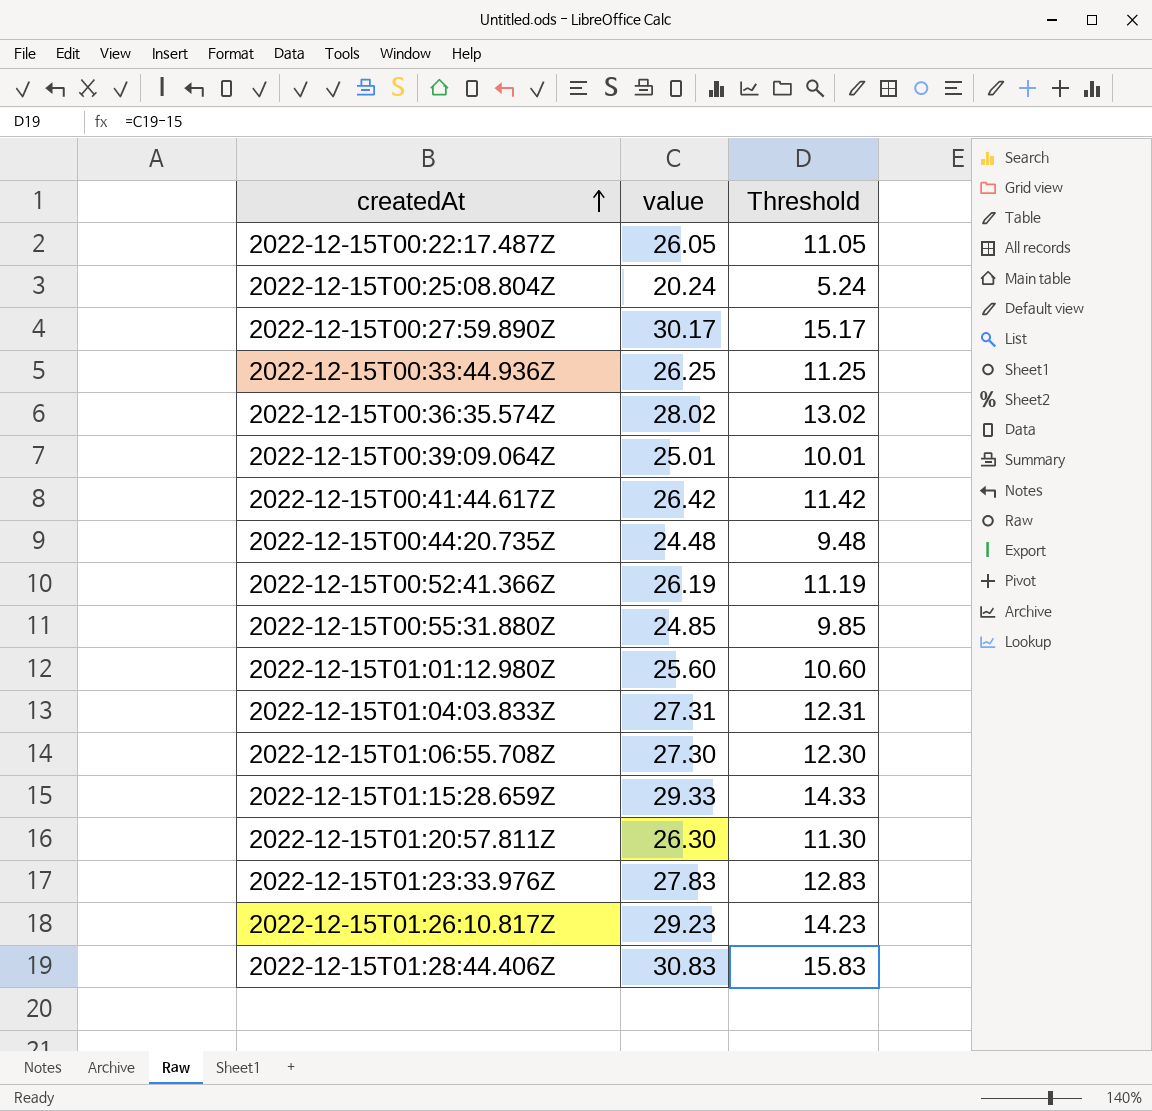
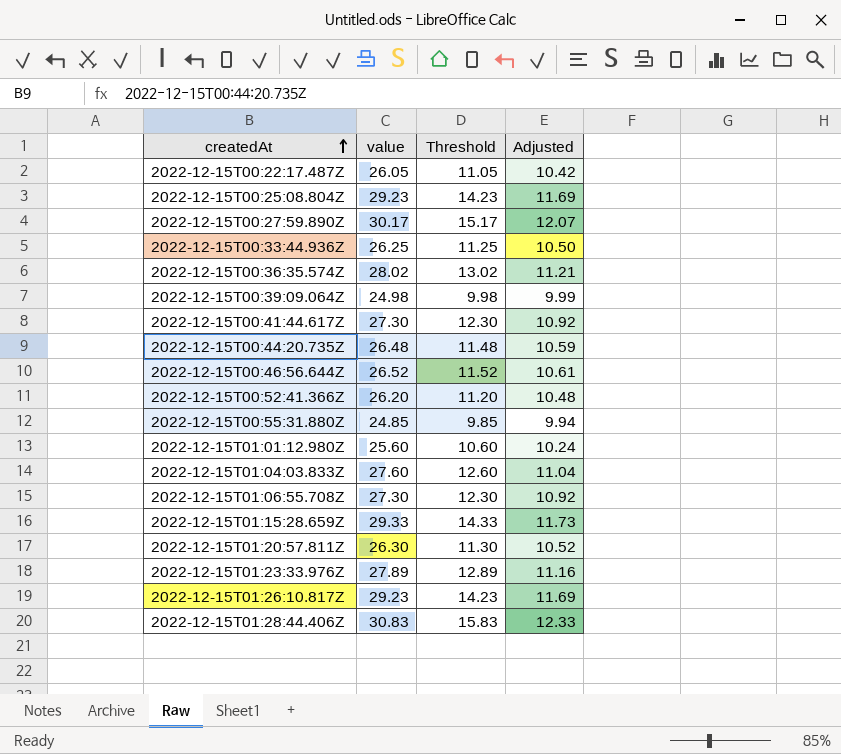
column Adjusted | formula: none -> [value] * 0.4
2022-12-15T00:25:08.804Z | value: 20.24 -> 29.23
2022-12-15T00:25:08.804Z | Threshold: 5.24 -> 14.23
2022-12-15T00:39:09.064Z | value: 25.01 -> 24.98
2022-12-15T00:39:09.064Z | Threshold: 10.01 -> 9.98
2022-12-15T00:41:44.617Z | value: 26.42 -> 27.30
2022-12-15T00:41:44.617Z | Threshold: 11.42 -> 12.30
2022-12-15T00:44:20.735Z | value: 24.48 -> 26.48
2022-12-15T00:44:20.735Z | Threshold: 9.48 -> 11.48
row 2022-12-15T00:46:56.644Z: none -> 26.52 | 11.52 | 10.61
2022-12-15T00:52:41.366Z | value: 26.19 -> 26.20
2022-12-15T00:52:41.366Z | Threshold: 11.19 -> 11.20
2022-12-15T01:04:03.833Z | value: 27.31 -> 27.60
2022-12-15T01:04:03.833Z | Threshold: 12.31 -> 12.60
2022-12-15T01:23:33.976Z | value: 27.83 -> 27.89
2022-12-15T01:23:33.976Z | Threshold: 12.83 -> 12.89

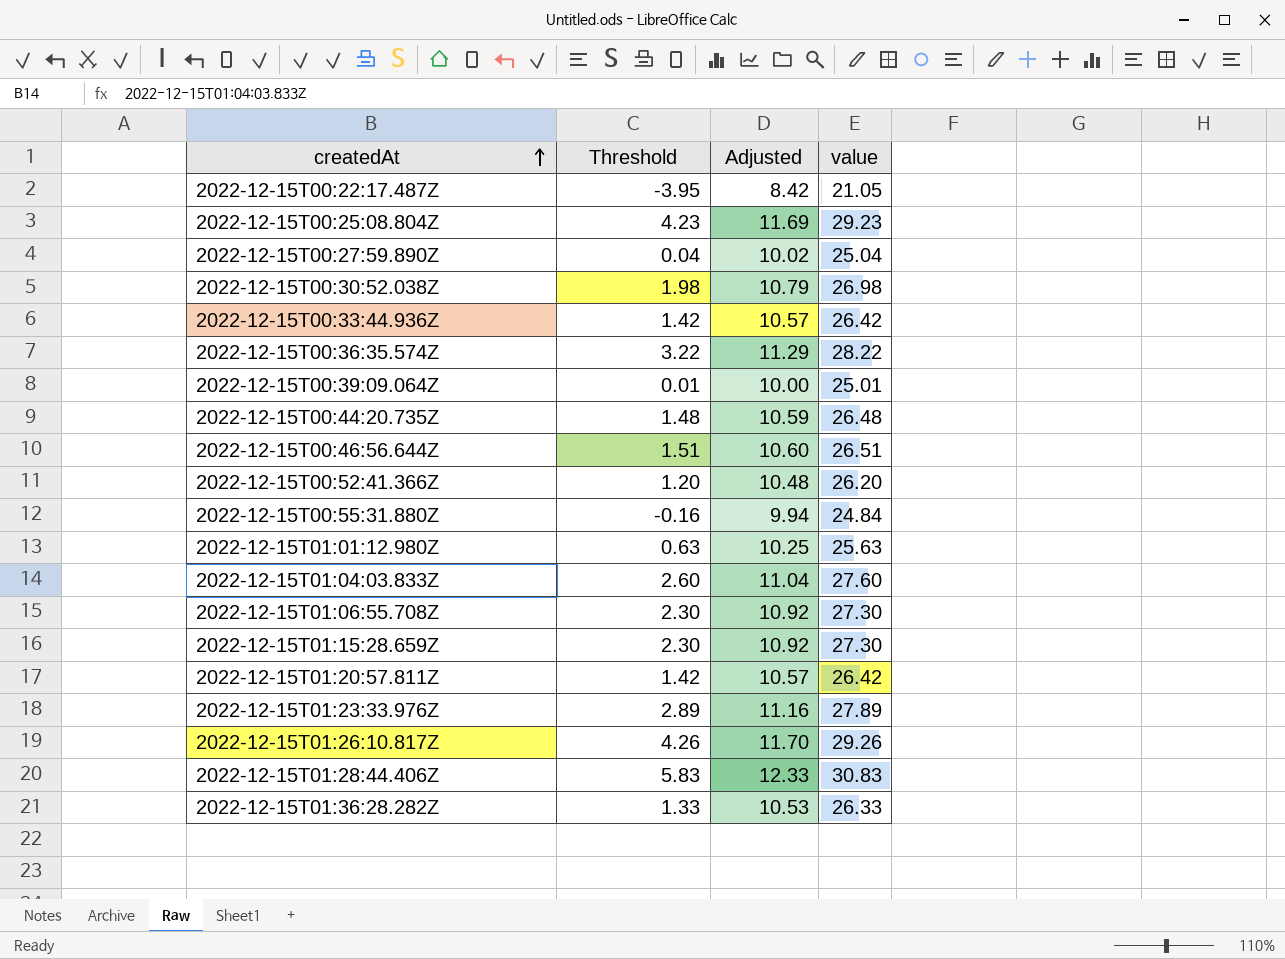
column Threshold | formula: [value] - 15 -> [value] - 25
column value | position: 2 -> 4
row 2022-12-15T00:41:44.617Z: 27.30 | 12.30 | 10.92 -> none
2022-12-15T00:22:17.487Z | Adjusted: 10.42 -> 8.42
2022-12-15T00:22:17.487Z | value: 26.05 -> 21.05
2022-12-15T00:27:59.890Z | Adjusted: 12.07 -> 10.02
2022-12-15T00:27:59.890Z | value: 30.17 -> 25.04
row 2022-12-15T00:30:52.038Z: none -> 1.98 | 10.79 | 26.98
2022-12-15T00:33:44.936Z | Adjusted: 10.50 -> 10.57
2022-12-15T00:33:44.936Z | value: 26.25 -> 26.42
2022-12-15T00:36:35.574Z | Adjusted: 11.21 -> 11.29
2022-12-15T00:36:35.574Z | value: 28.02 -> 28.22
2022-12-15T00:39:09.064Z | Adjusted: 9.99 -> 10.00
2022-12-15T00:39:09.064Z | value: 24.98 -> 25.01
2022-12-15T00:46:56.644Z | Adjusted: 10.61 -> 10.60
2022-12-15T00:46:56.644Z | value: 26.52 -> 26.51
2022-12-15T00:55:31.880Z | value: 24.85 -> 24.84
2022-12-15T01:01:12.980Z | Adjusted: 10.24 -> 10.25
2022-12-15T01:01:12.980Z | value: 25.60 -> 25.63
2022-12-15T01:15:28.659Z | Adjusted: 11.73 -> 10.92
2022-12-15T01:15:28.659Z | value: 29.33 -> 27.30
2022-12-15T01:20:57.811Z | Adjusted: 10.52 -> 10.57
2022-12-15T01:20:57.811Z | value: 26.30 -> 26.42
2022-12-15T01:26:10.817Z | Adjusted: 11.69 -> 11.70
2022-12-15T01:26:10.817Z | value: 29.23 -> 29.26
row 2022-12-15T01:36:28.282Z: none -> 1.33 | 10.53 | 26.33

